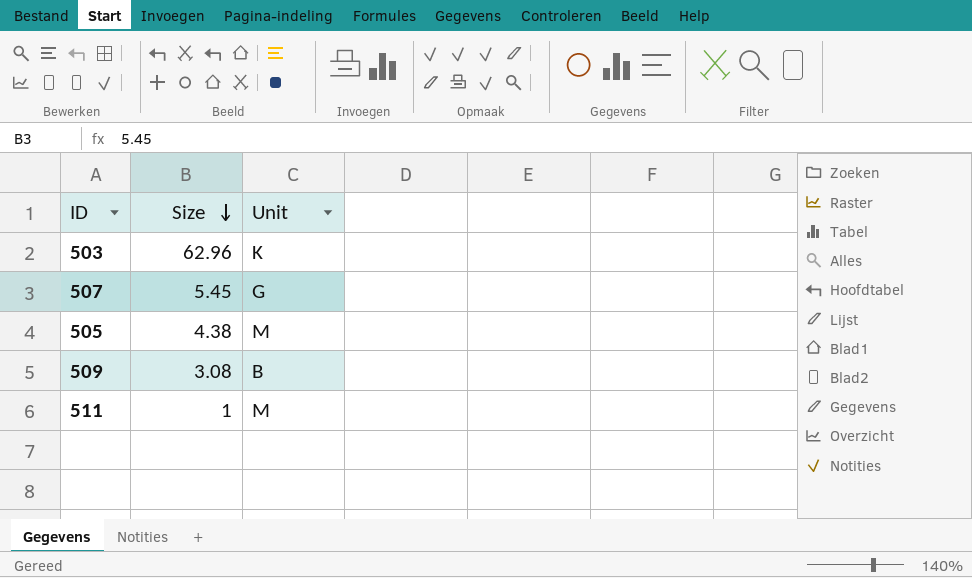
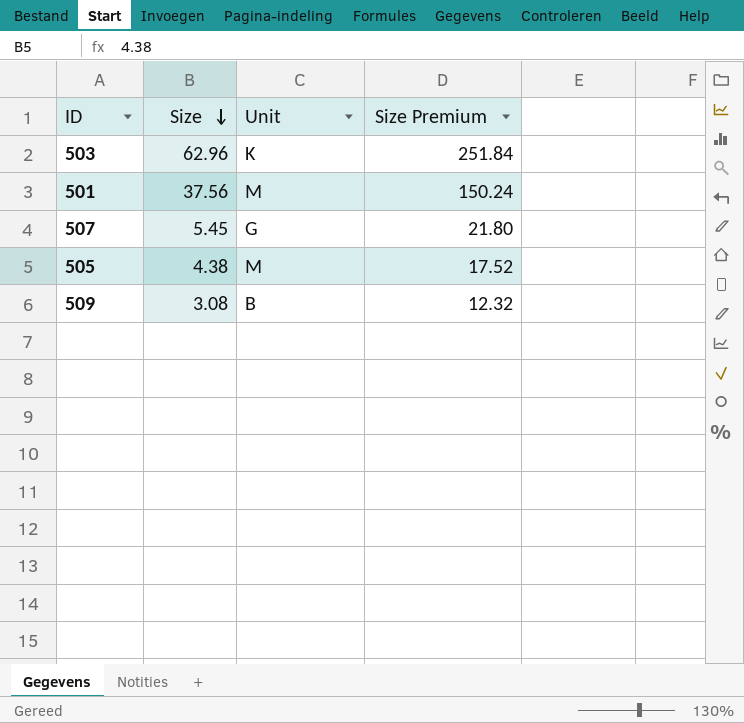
column Size Premium | formula: none -> [Size] * 4
row 511: 1 | M -> none
row 501: none -> 37.56 | M | 150.24

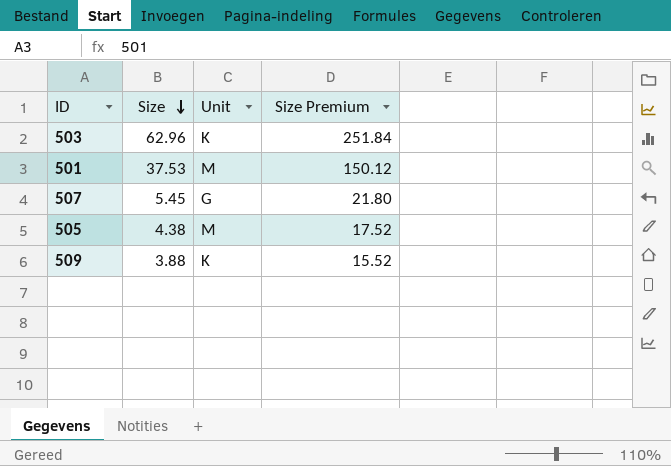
501 | Size: 37.56 -> 37.53
501 | Size Premium: 150.24 -> 150.12
509 | Size: 3.08 -> 3.88
509 | Unit: B -> K
509 | Size Premium: 12.32 -> 15.52

